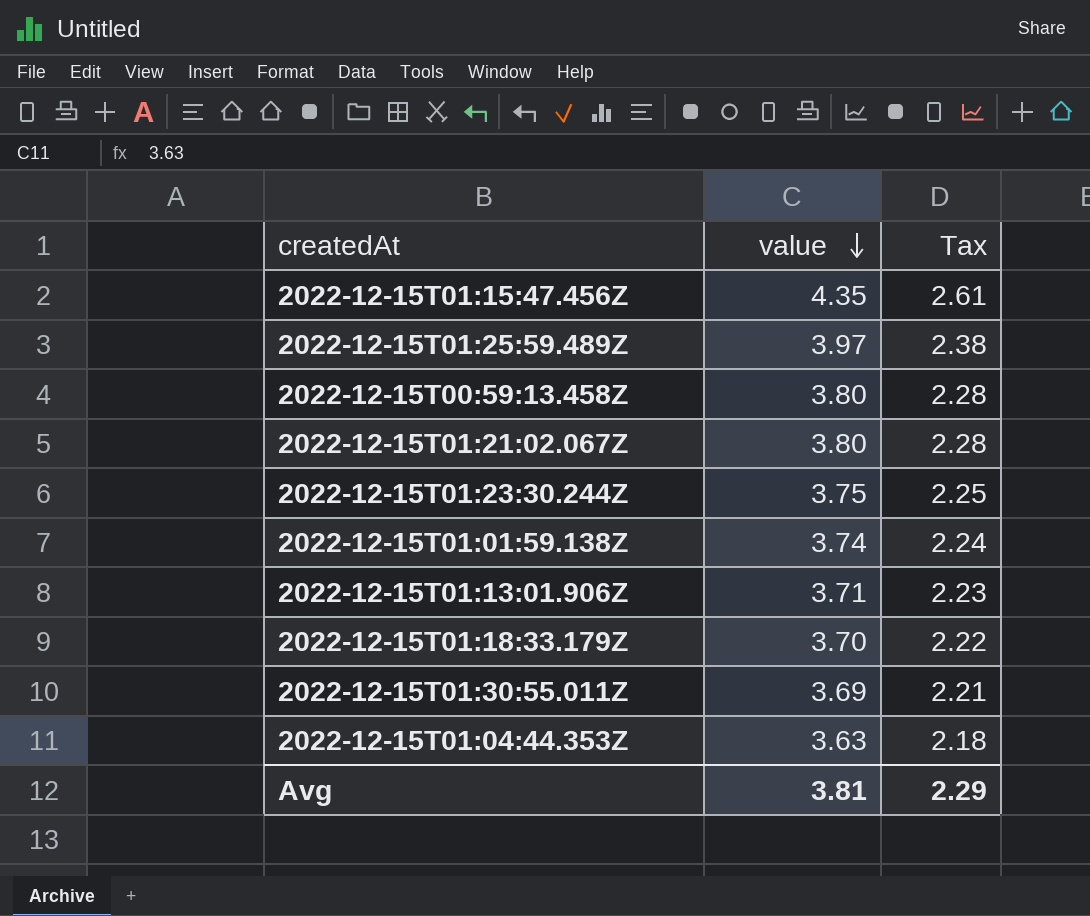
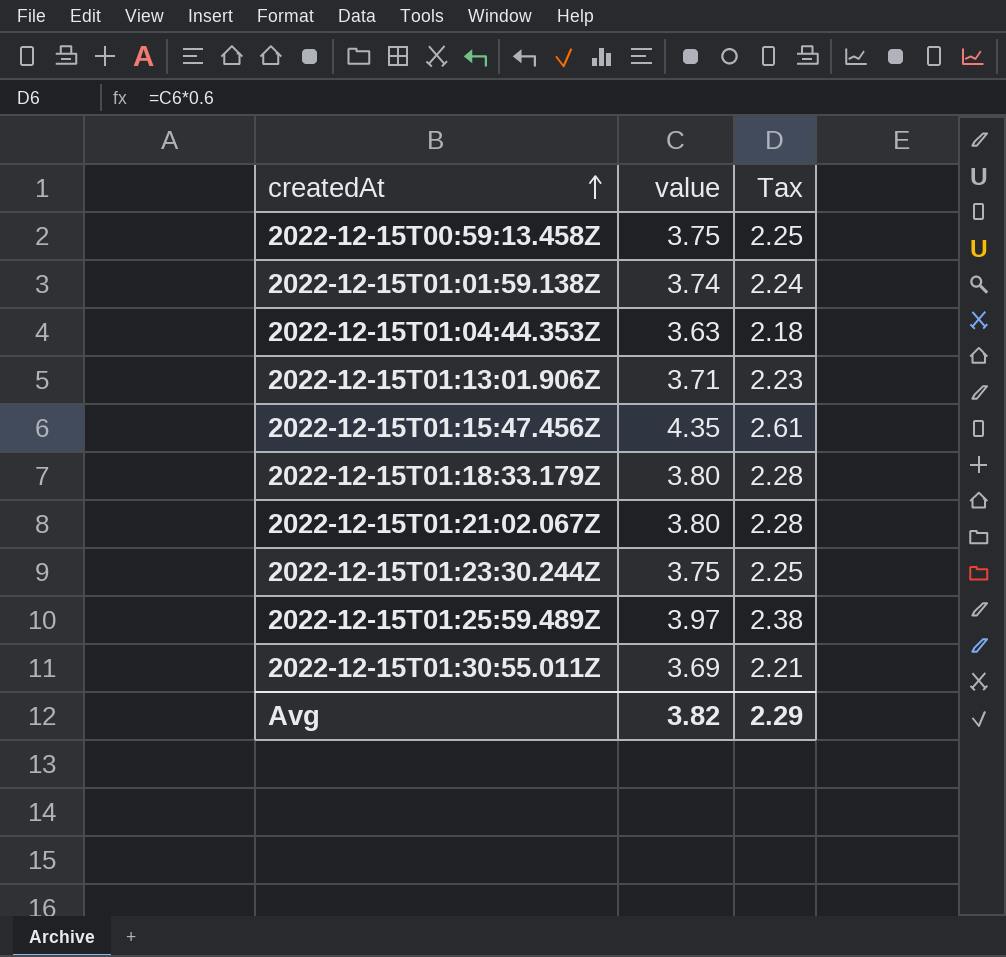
row order: value descending -> createdAt ascending
2022-12-15T00:59:13.458Z | value: 3.80 -> 3.75
2022-12-15T00:59:13.458Z | Tax: 2.28 -> 2.25
2022-12-15T01:18:33.179Z | value: 3.70 -> 3.80
2022-12-15T01:18:33.179Z | Tax: 2.22 -> 2.28
Avg | value: 3.81 -> 3.82

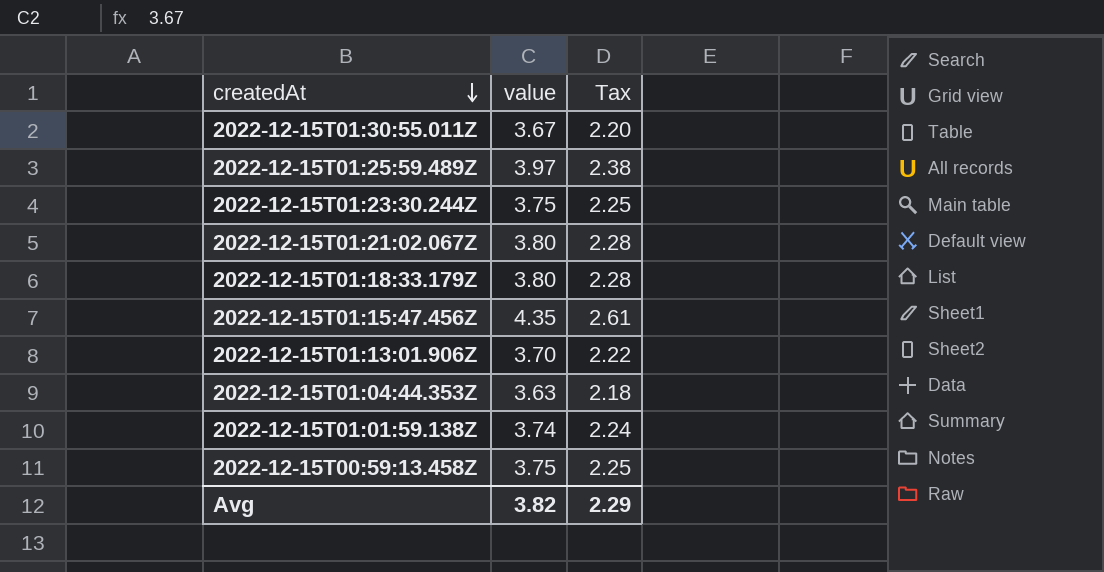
row order: createdAt ascending -> createdAt descending
2022-12-15T01:30:55.011Z | value: 3.69 -> 3.67
2022-12-15T01:30:55.011Z | Tax: 2.21 -> 2.20
2022-12-15T01:13:01.906Z | value: 3.71 -> 3.70
2022-12-15T01:13:01.906Z | Tax: 2.23 -> 2.22

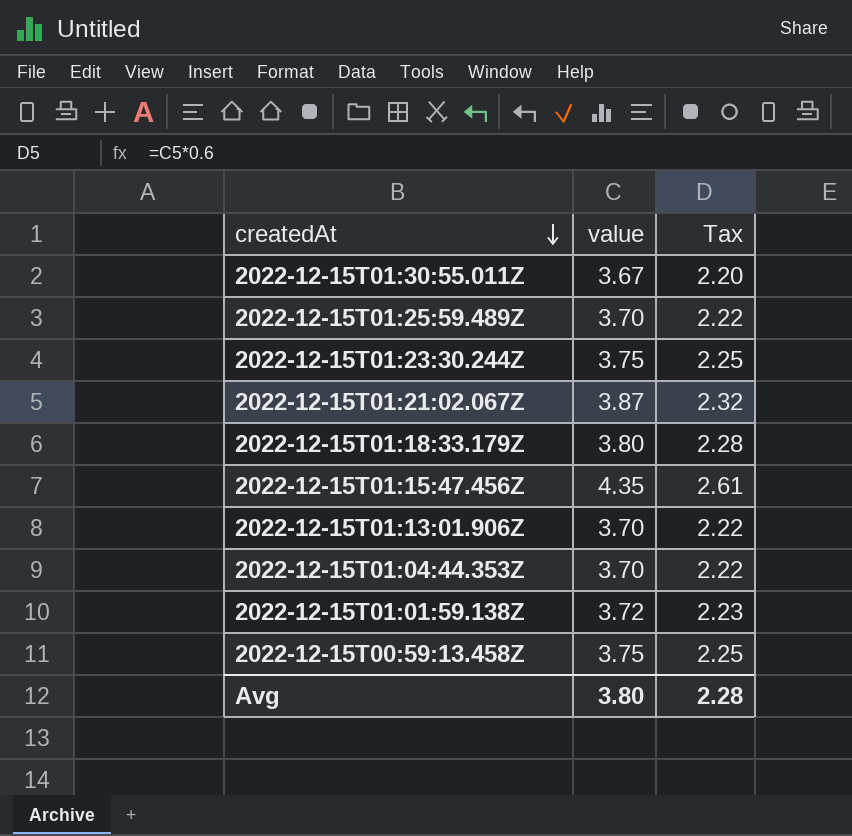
2022-12-15T01:25:59.489Z | value: 3.97 -> 3.70
2022-12-15T01:25:59.489Z | Tax: 2.38 -> 2.22
2022-12-15T01:21:02.067Z | value: 3.80 -> 3.87
2022-12-15T01:21:02.067Z | Tax: 2.28 -> 2.32
2022-12-15T01:04:44.353Z | value: 3.63 -> 3.70
2022-12-15T01:04:44.353Z | Tax: 2.18 -> 2.22
2022-12-15T01:01:59.138Z | value: 3.74 -> 3.72
2022-12-15T01:01:59.138Z | Tax: 2.24 -> 2.23
Avg | value: 3.82 -> 3.80
Avg | Tax: 2.29 -> 2.28

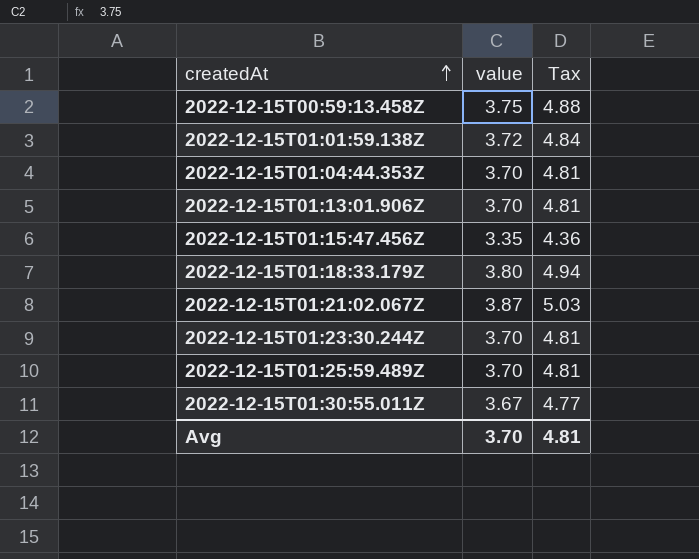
row order: createdAt descending -> createdAt ascending
column Tax | formula: [value] * 0.6 -> [value] * 1.3
2022-12-15T01:15:47.456Z | value: 4.35 -> 3.35
2022-12-15T01:23:30.244Z | value: 3.75 -> 3.70
Avg | value: 3.80 -> 3.70
Avg | Tax: 2.28 -> 4.81

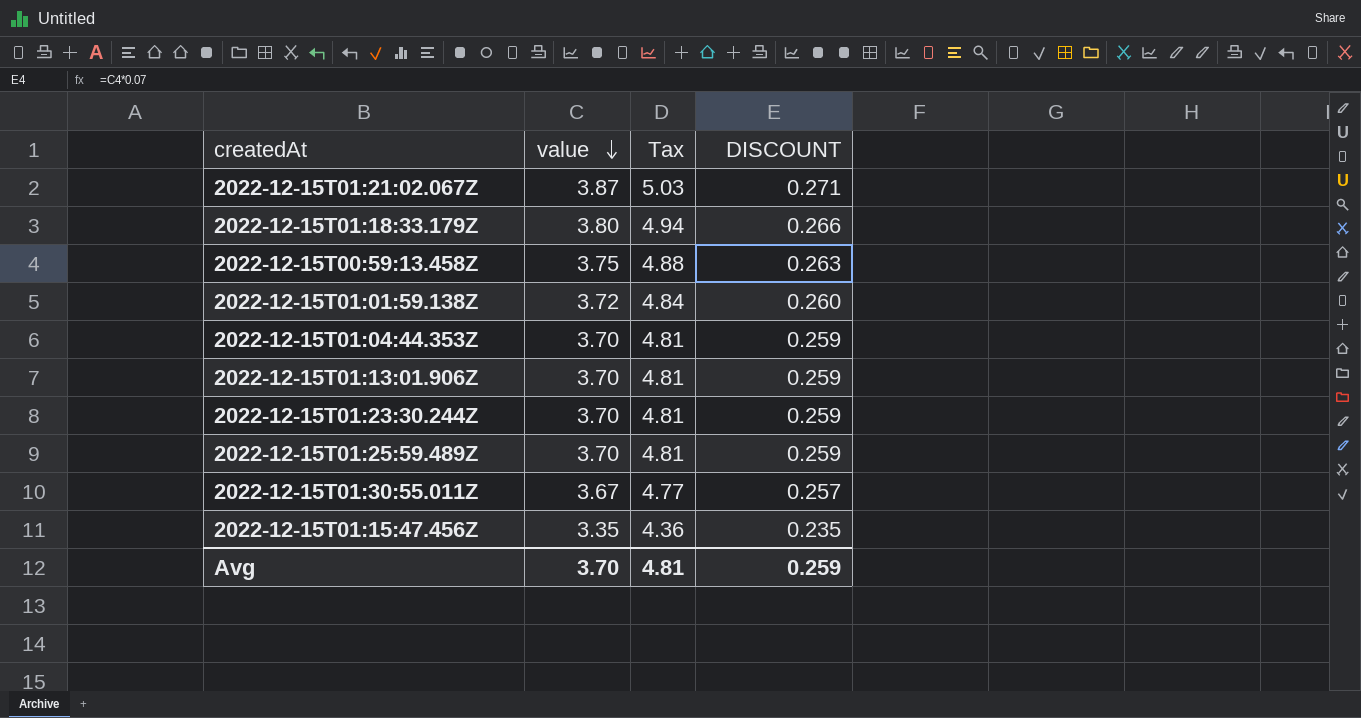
row order: createdAt ascending -> value descending
column DISCOUNT | formula: none -> [value] * 0.07

